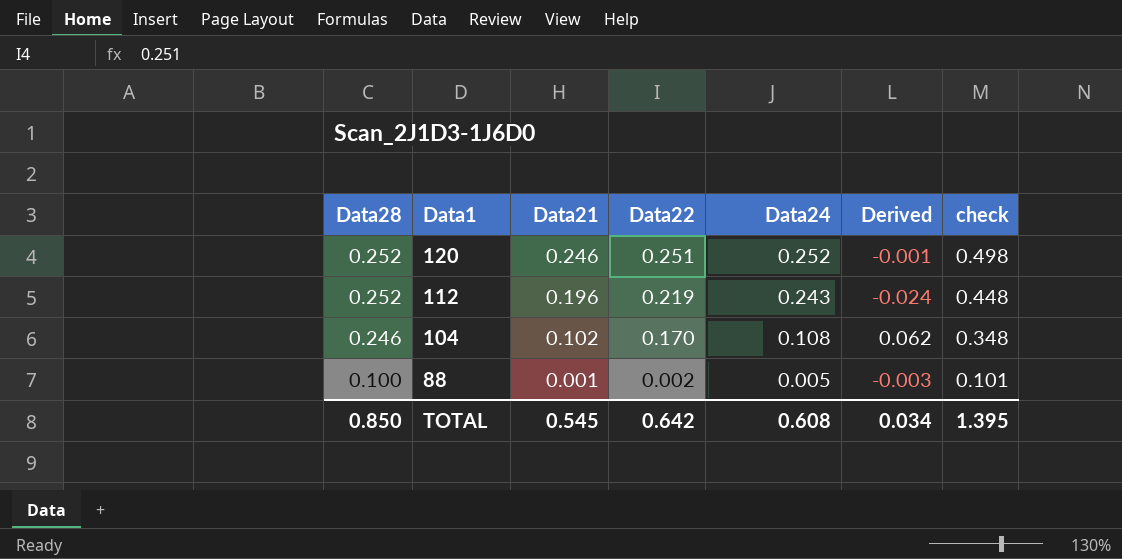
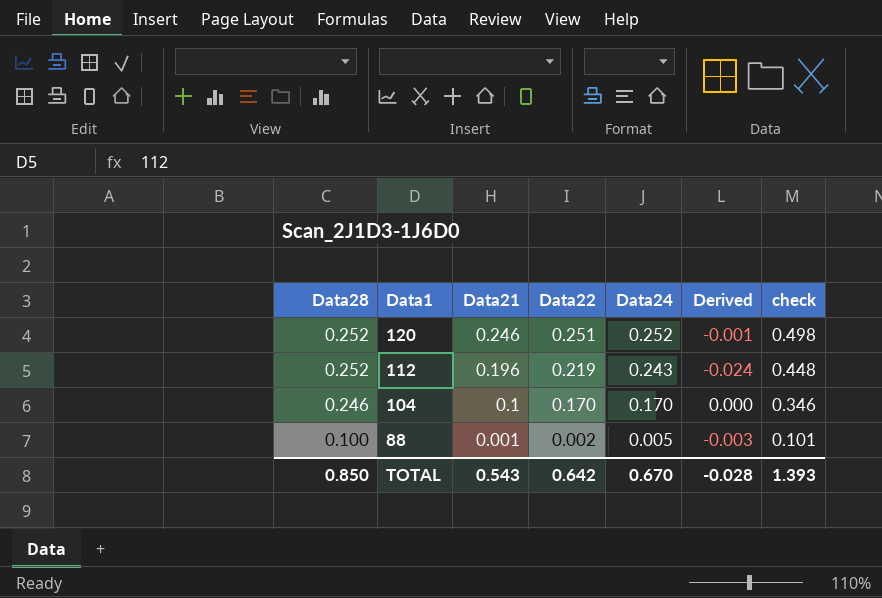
104 | Data21: 0.102 -> 0.1
104 | Data24: 0.108 -> 0.170
104 | Derived: 0.062 -> 0.000
104 | check: 0.348 -> 0.346
TOTAL | Data21: 0.545 -> 0.543
TOTAL | Data24: 0.608 -> 0.670
TOTAL | Derived: 0.034 -> -0.028
TOTAL | check: 1.395 -> 1.393

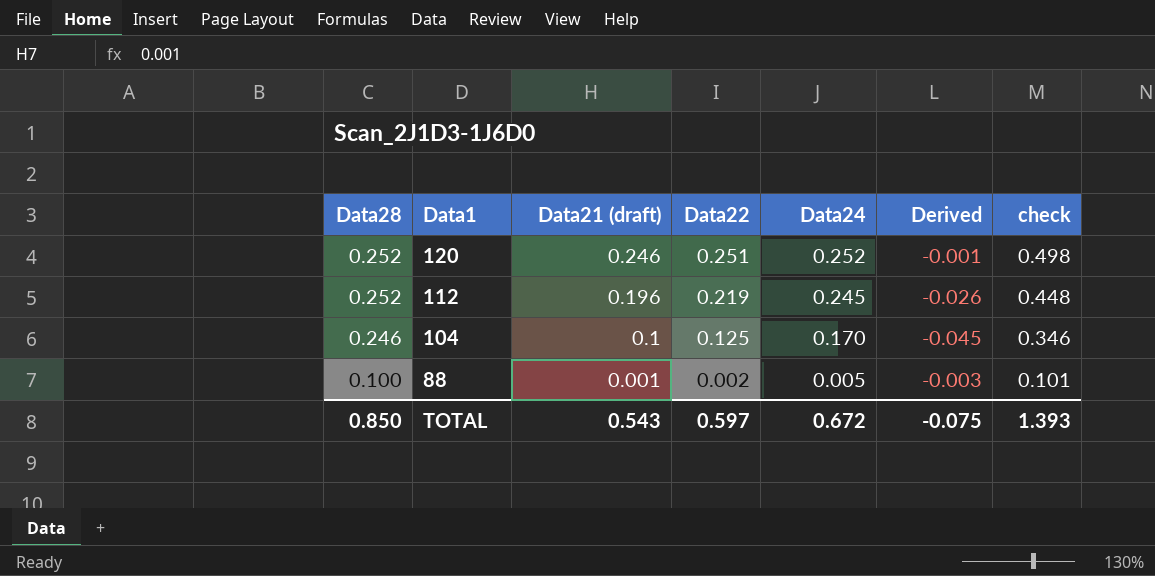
column name: Data21 -> Data21 (draft)
112 | Data24: 0.243 -> 0.245
112 | Derived: -0.024 -> -0.026
104 | Data22: 0.170 -> 0.125
104 | Derived: 0.000 -> -0.045
TOTAL | Data22: 0.642 -> 0.597
TOTAL | Data24: 0.670 -> 0.672
TOTAL | Derived: -0.028 -> -0.075

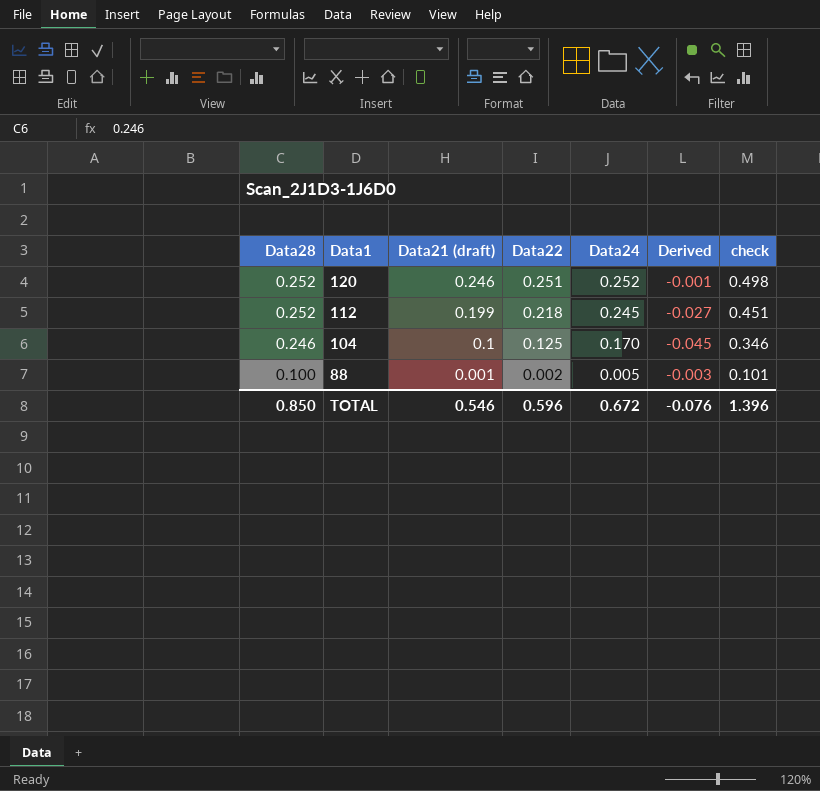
112 | Data21 (draft): 0.196 -> 0.199
112 | Data22: 0.219 -> 0.218
112 | Derived: -0.026 -> -0.027
112 | check: 0.448 -> 0.451
TOTAL | Data21 (draft): 0.543 -> 0.546
TOTAL | Data22: 0.597 -> 0.596
TOTAL | Derived: -0.075 -> -0.076
TOTAL | check: 1.393 -> 1.396

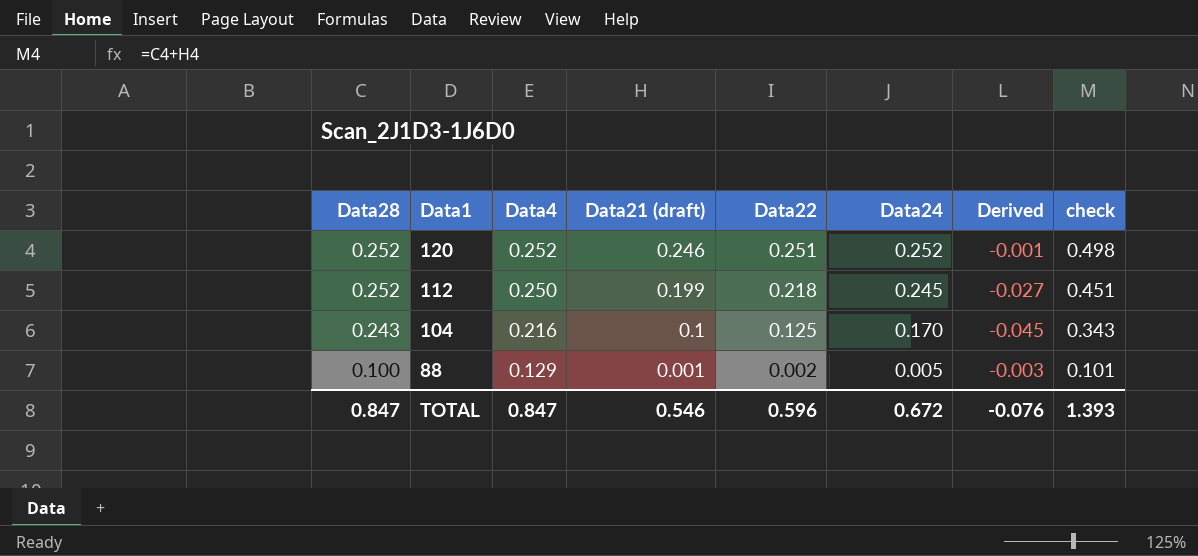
column Data4 | position: none -> 3
104 | Data28: 0.246 -> 0.243
104 | check: 0.346 -> 0.343
TOTAL | Data28: 0.850 -> 0.847
TOTAL | check: 1.396 -> 1.393

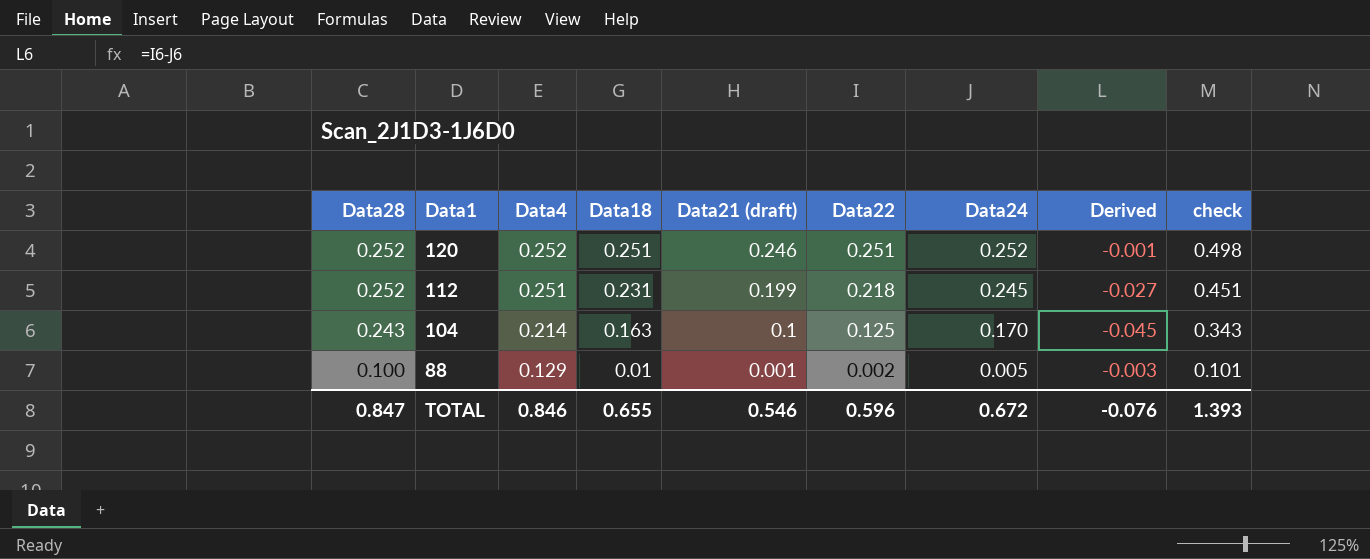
column Data18 | position: none -> 4
112 | Data4: 0.250 -> 0.251
104 | Data4: 0.216 -> 0.214
TOTAL | Data4: 0.847 -> 0.846

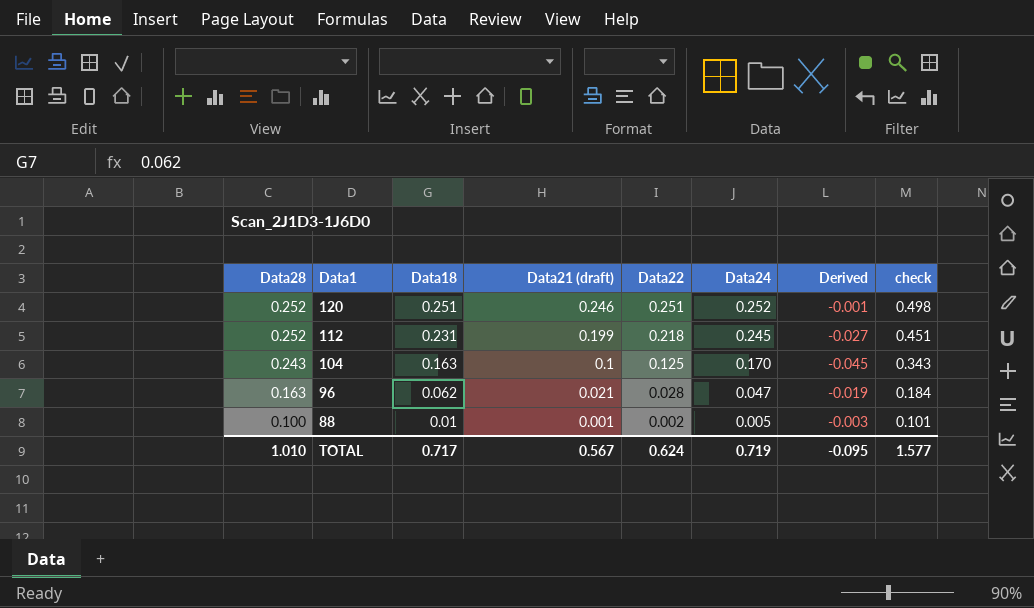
column Data4 | position: 3 -> none
row 96: none -> 0.163 | 0.062 | 0.021 | 0.028 | 0.047 | -0.019 | 0.184
TOTAL | Data28: 0.847 -> 1.010
TOTAL | Data18: 0.655 -> 0.717
TOTAL | Data21 (draft): 0.546 -> 0.567
TOTAL | Data22: 0.596 -> 0.624
TOTAL | Data24: 0.672 -> 0.719
TOTAL | Derived: -0.076 -> -0.095
TOTAL | check: 1.393 -> 1.577

